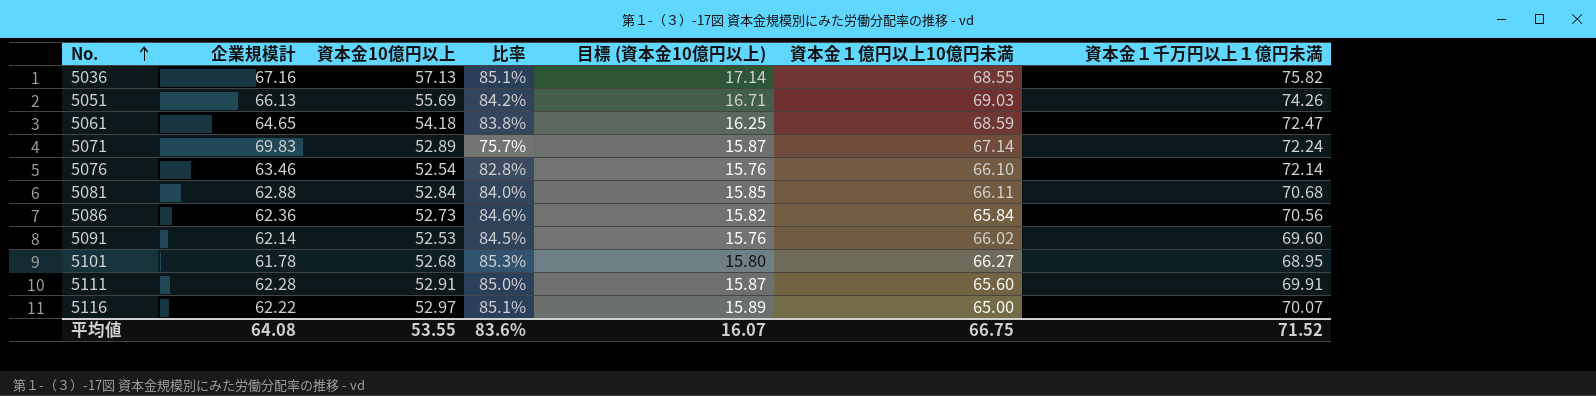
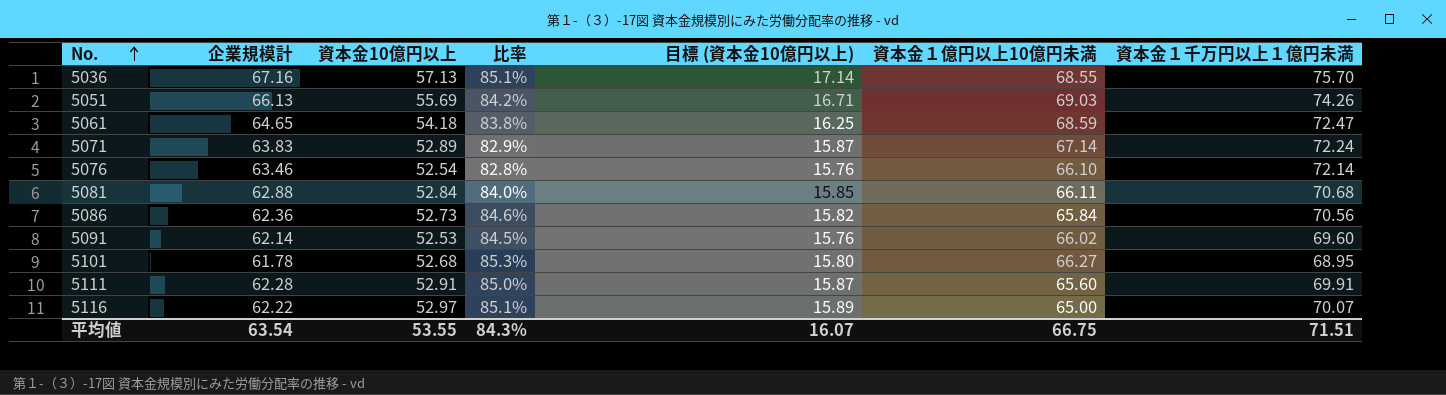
5036 | 資本金１千万円以上１億円未満: 75.82 -> 75.70
5071 | 企業規模計: 69.83 -> 63.83
5071 | 比率: 75.7% -> 82.9%
平均値 | 企業規模計: 64.08 -> 63.54
平均値 | 比率: 83.6% -> 84.3%
平均値 | 資本金１千万円以上１億円未満: 71.52 -> 71.51

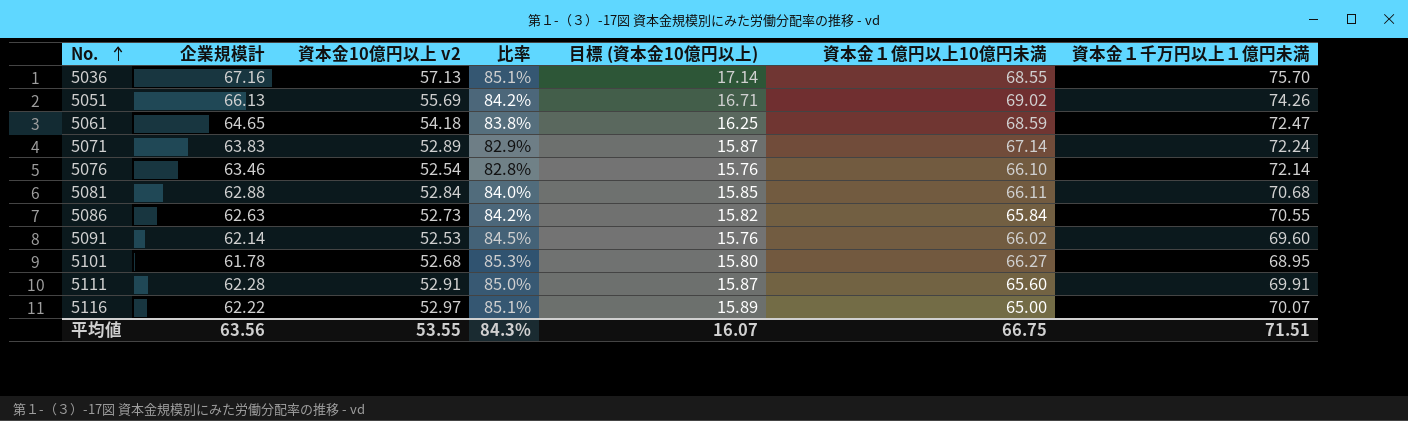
column name: 資本金10億円以上 -> 資本金10億円以上 v2
5051 | 資本金１億円以上10億円未満: 69.03 -> 69.02
5086 | 企業規模計: 62.36 -> 62.63
5086 | 比率: 84.6% -> 84.2%
5086 | 資本金１千万円以上１億円未満: 70.56 -> 70.55
平均値 | 企業規模計: 63.54 -> 63.56

